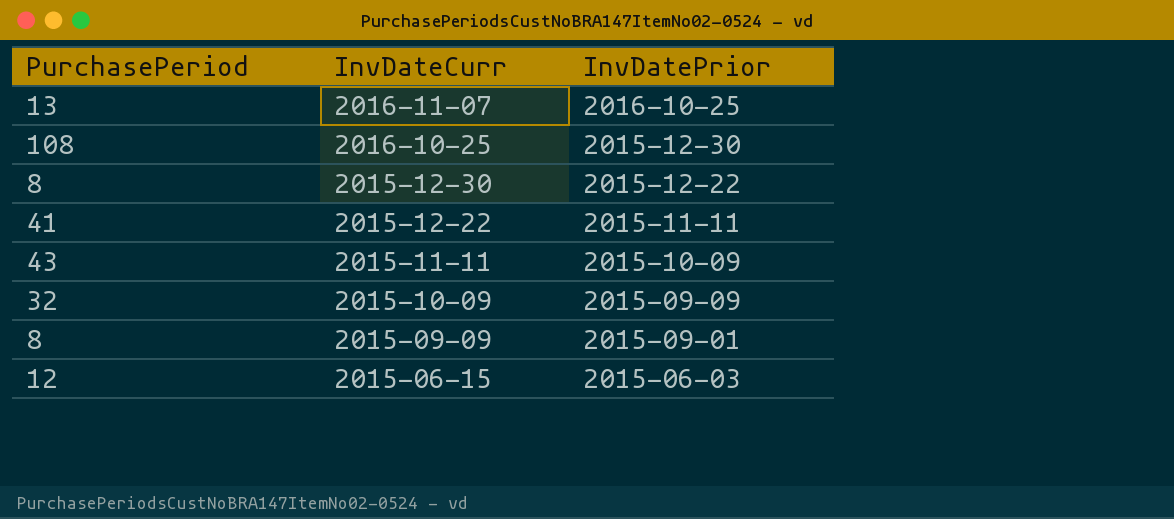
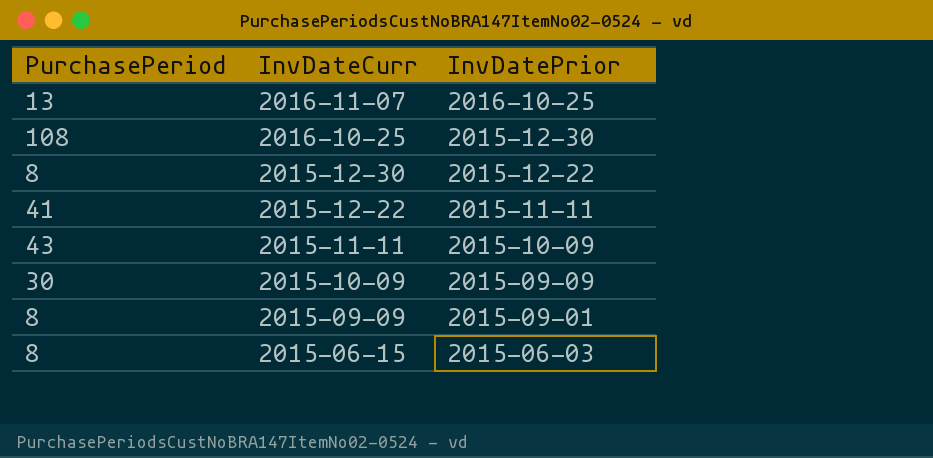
2015-10-09 | PurchasePeriod: 32 -> 30
2015-06-15 | PurchasePeriod: 12 -> 8

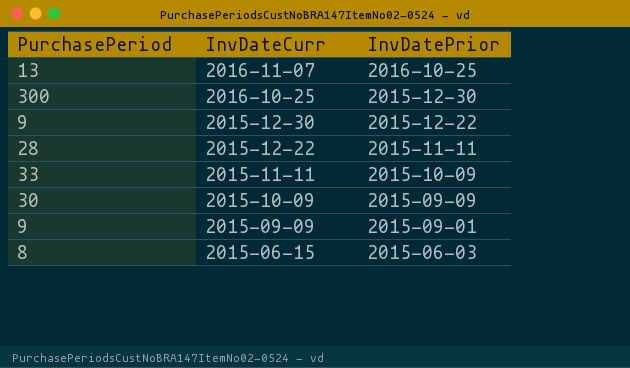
2016-10-25 | PurchasePeriod: 108 -> 300
2015-12-30 | PurchasePeriod: 8 -> 9
2015-12-22 | PurchasePeriod: 41 -> 28
2015-11-11 | PurchasePeriod: 43 -> 33
2015-09-09 | PurchasePeriod: 8 -> 9

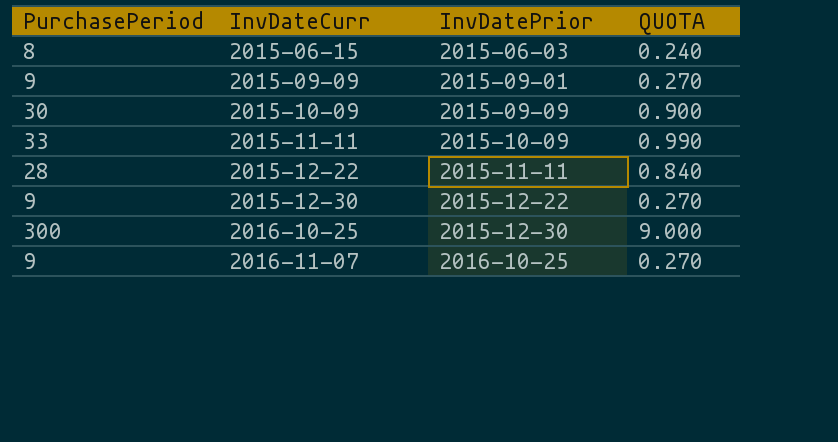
row order: InvDateCurr descending -> InvDateCurr ascending
column QUOTA | formula: none -> [PurchasePeriod] * 0.03
2016-11-07 | PurchasePeriod: 13 -> 9

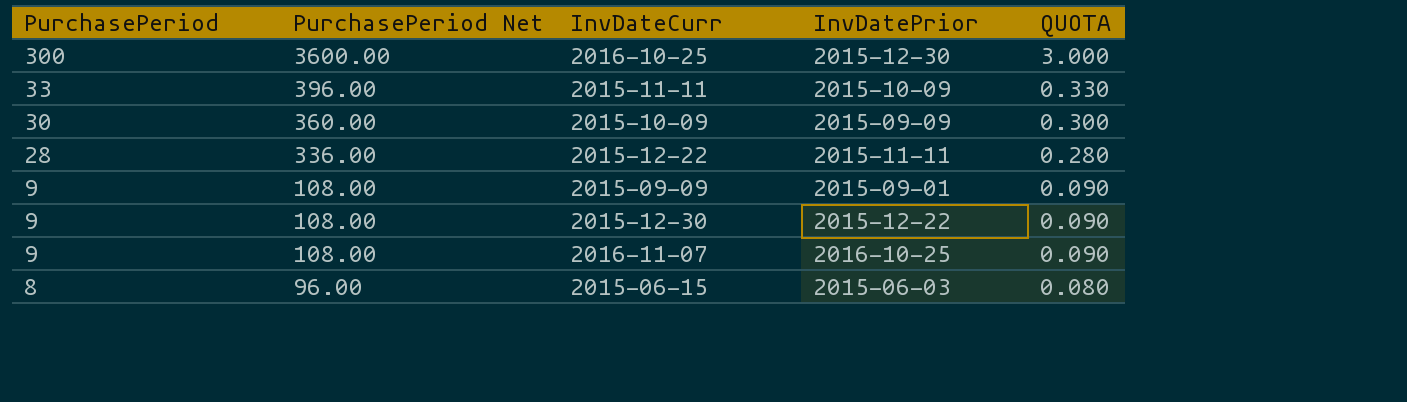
row order: InvDateCurr ascending -> PurchasePeriod descending
column PurchasePeriod Net | formula: none -> [PurchasePeriod] * 12
column QUOTA | formula: [PurchasePeriod] * 0.03 -> [PurchasePeriod] * 0.01

